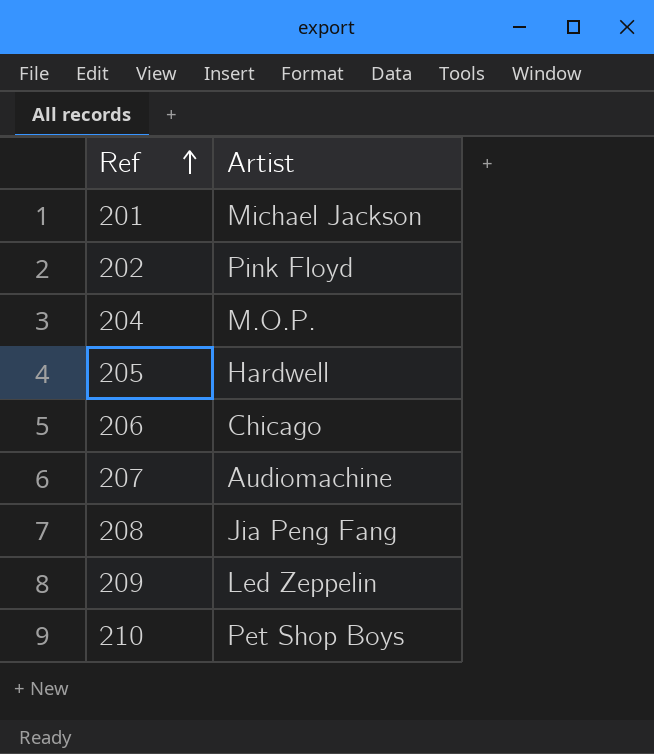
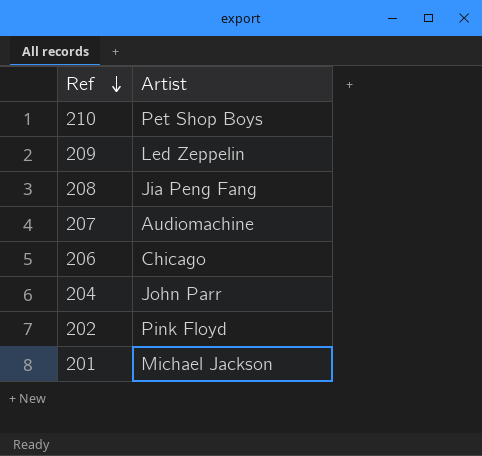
row order: Ref ascending -> Ref descending
row 205: Hardwell -> none
204 | Artist: M.O.P. -> John Parr

